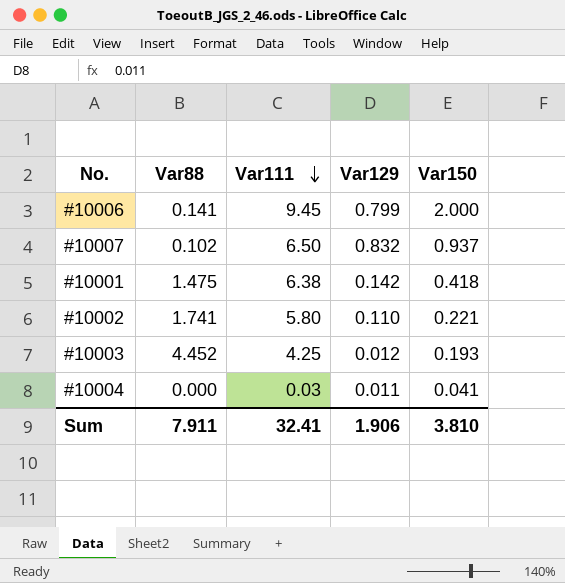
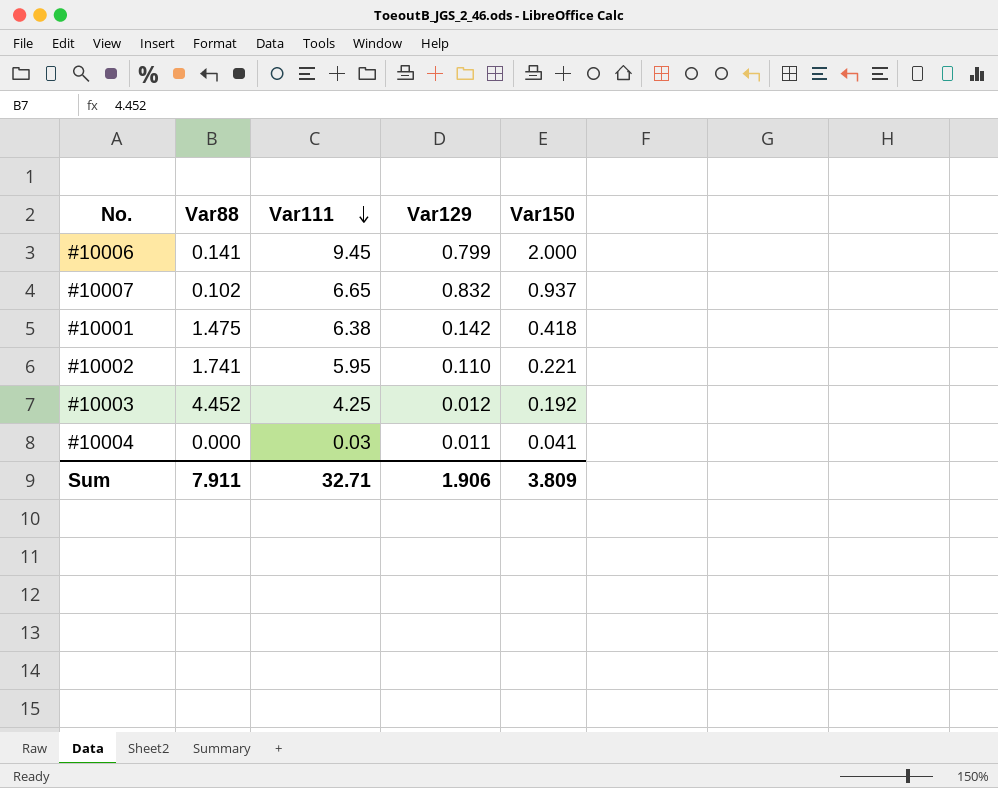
#10007 | Var111: 6.50 -> 6.65
#10002 | Var111: 5.80 -> 5.95
#10003 | Var150: 0.193 -> 0.192
Sum | Var111: 32.41 -> 32.71
Sum | Var150: 3.810 -> 3.809

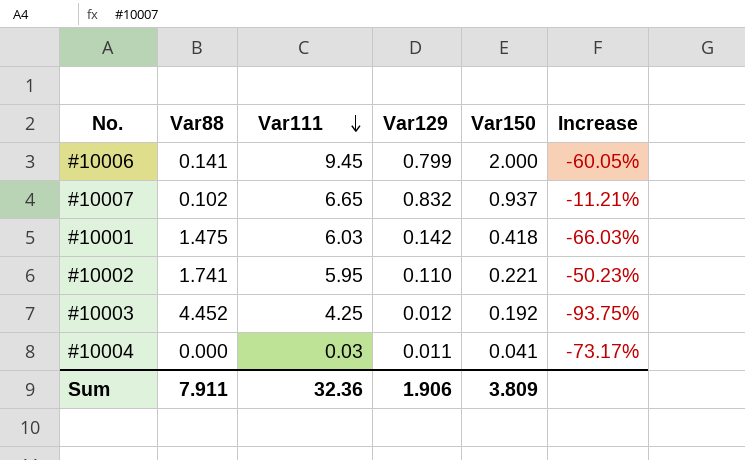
column Increase | formula: none -> ([Var129] - [Var150]) / [Var150]
#10001 | Var111: 6.38 -> 6.03
Sum | Var111: 32.71 -> 32.36

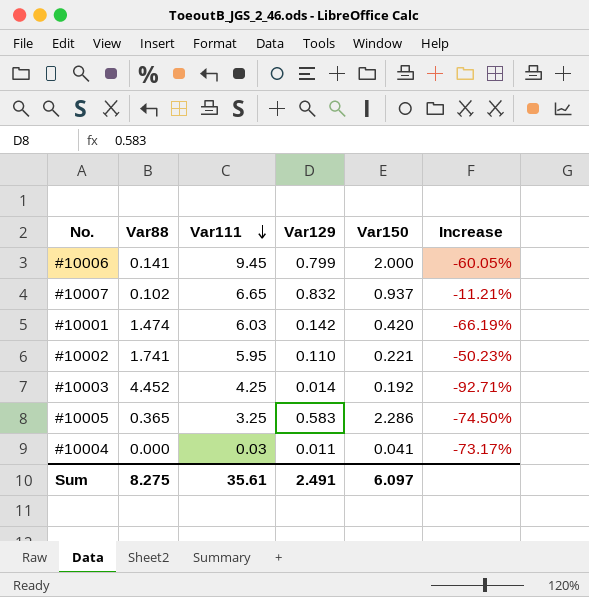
#10001 | Var88: 1.475 -> 1.474
#10001 | Var150: 0.418 -> 0.420
#10001 | Increase: -66.03% -> -66.19%
#10003 | Var129: 0.012 -> 0.014
#10003 | Increase: -93.75% -> -92.71%
row #10005: none -> 0.365 | 3.25 | 0.583 | 2.286 | -74.50%
Sum | Var88: 7.911 -> 8.275
Sum | Var111: 32.36 -> 35.61
Sum | Var129: 1.906 -> 2.491
Sum | Var150: 3.809 -> 6.097

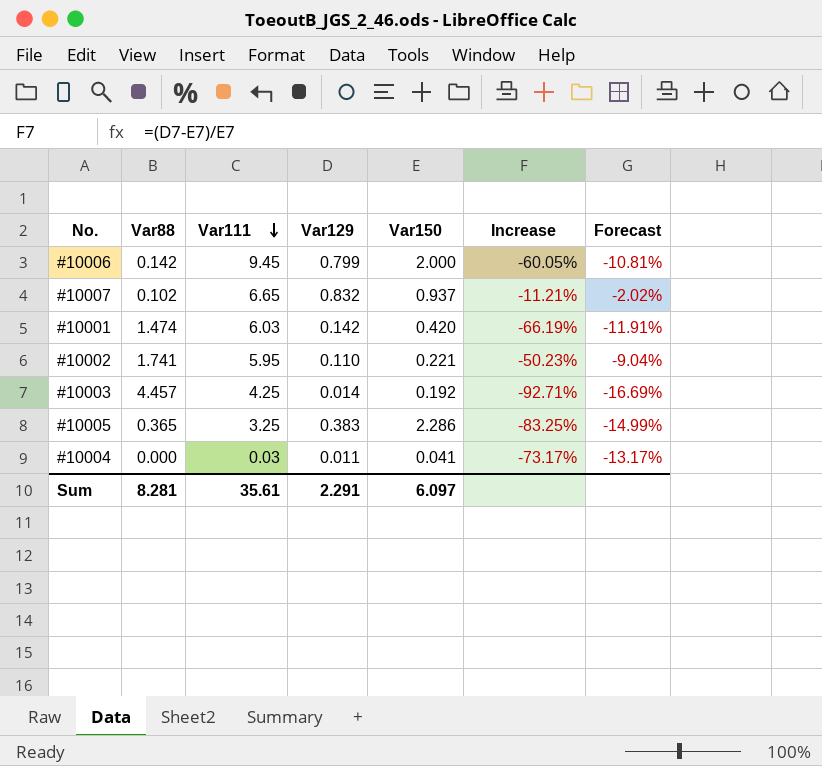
column Forecast | formula: none -> [Increase] * 0.18
#10006 | Var88: 0.141 -> 0.142
#10003 | Var88: 4.452 -> 4.457
#10005 | Var129: 0.583 -> 0.383
#10005 | Increase: -74.50% -> -83.25%
Sum | Var88: 8.275 -> 8.281
Sum | Var129: 2.491 -> 2.291

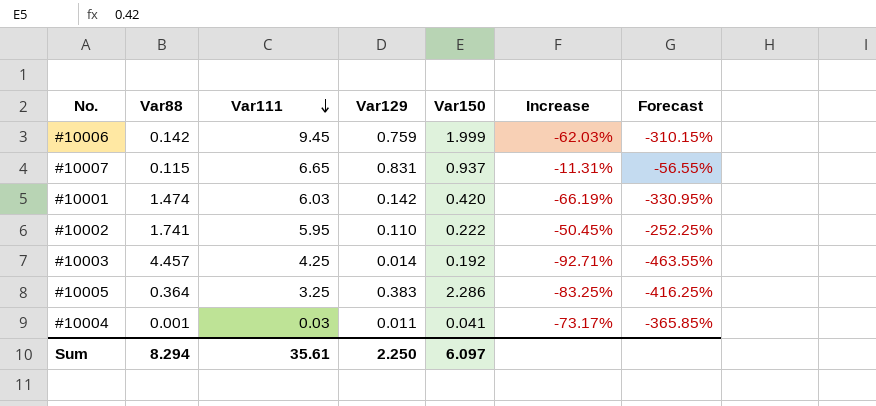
column Forecast | formula: [Increase] * 0.18 -> [Increase] * 5
#10006 | Var129: 0.799 -> 0.759
#10006 | Var150: 2.000 -> 1.999
#10006 | Increase: -60.05% -> -62.03%
#10007 | Var88: 0.102 -> 0.115
#10007 | Var129: 0.832 -> 0.831
#10007 | Increase: -11.21% -> -11.31%
#10002 | Var150: 0.221 -> 0.222
#10002 | Increase: -50.23% -> -50.45%
#10005 | Var88: 0.365 -> 0.364
#10004 | Var88: 0.000 -> 0.001
Sum | Var88: 8.281 -> 8.294
Sum | Var129: 2.291 -> 2.250

